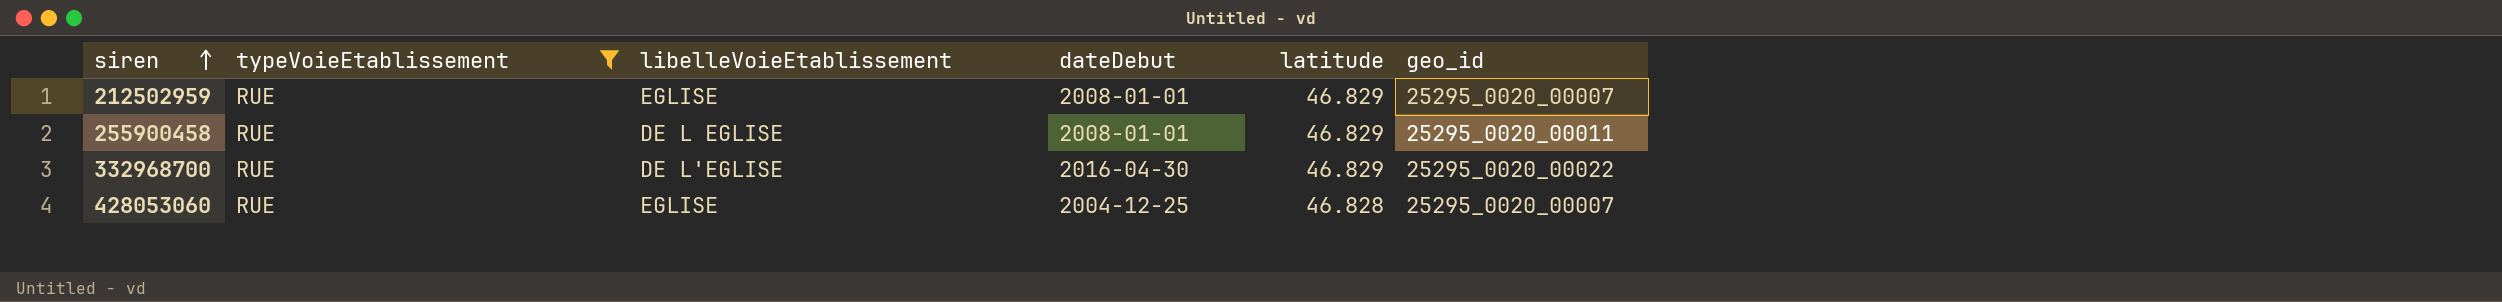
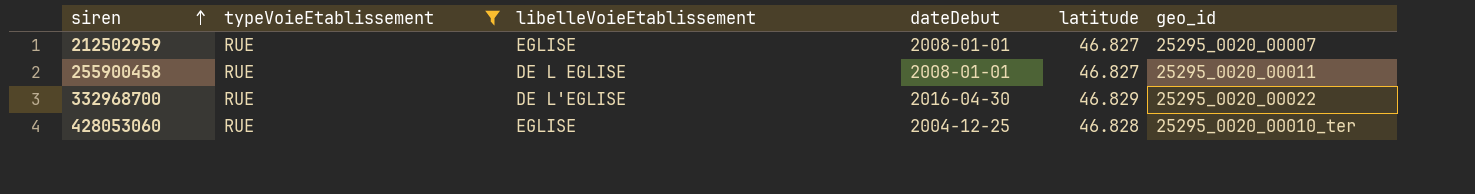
212502959 | latitude: 46.829 -> 46.827
255900458 | latitude: 46.829 -> 46.827
428053060 | geo_id: 25295_0020_00007 -> 25295_0020_00010_ter

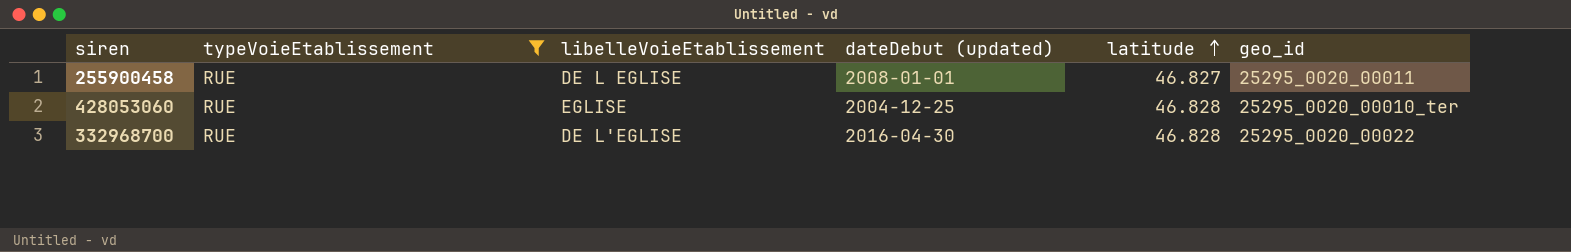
row order: siren ascending -> latitude ascending
column name: dateDebut -> dateDebut (updated)
row 212502959: RUE | EGLISE | 2008-01-01 | 46.827 | 25295_0020_00007 -> none
332968700 | latitude: 46.829 -> 46.828

